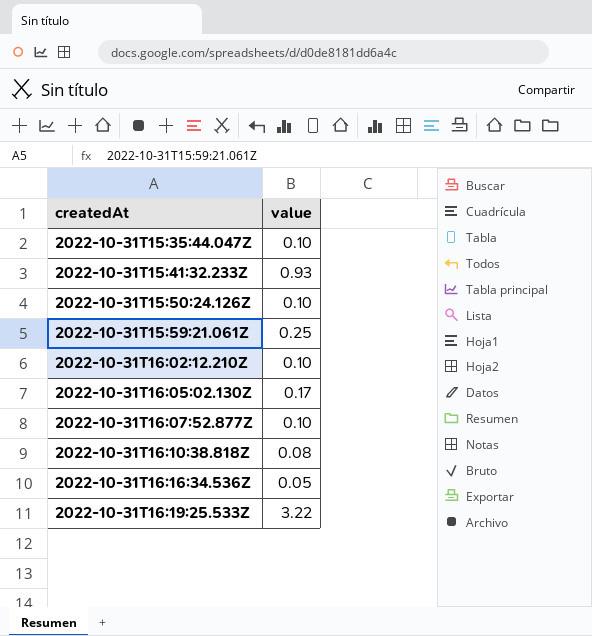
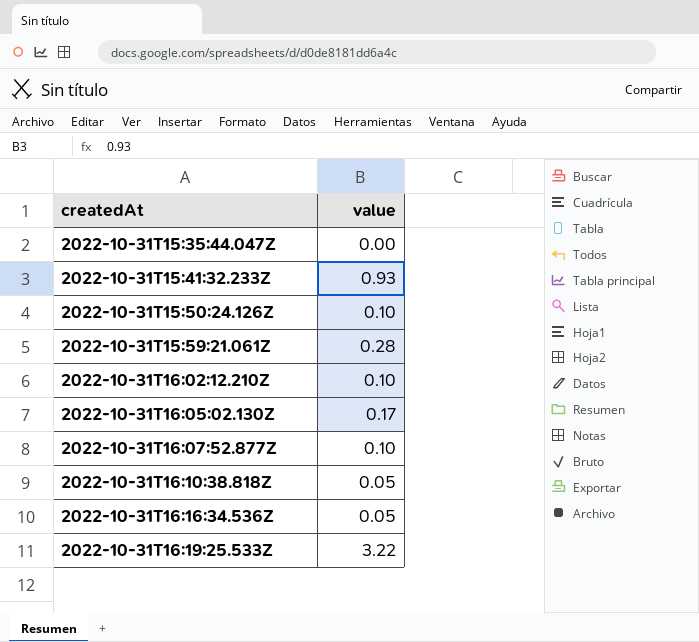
2022-10-31T15:35:44.047Z | value: 0.10 -> 0.00
2022-10-31T15:59:21.061Z | value: 0.25 -> 0.28
2022-10-31T16:10:38.818Z | value: 0.08 -> 0.05

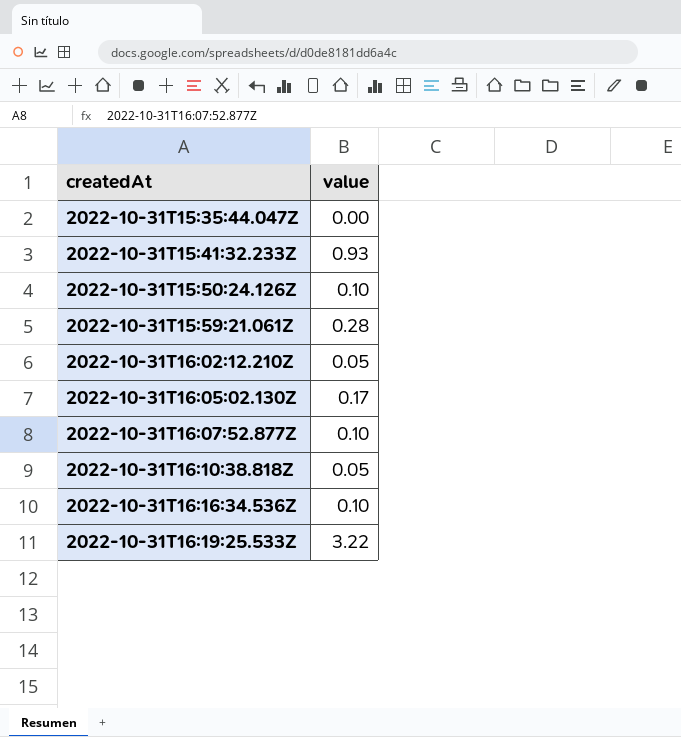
2022-10-31T16:02:12.210Z | value: 0.10 -> 0.05
2022-10-31T16:16:34.536Z | value: 0.05 -> 0.10

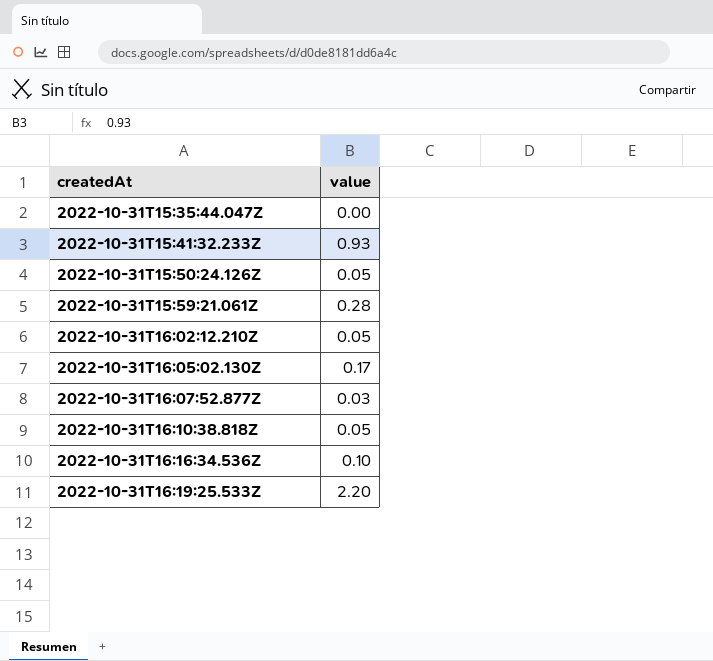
2022-10-31T15:50:24.126Z | value: 0.10 -> 0.05
2022-10-31T16:07:52.877Z | value: 0.10 -> 0.03
2022-10-31T16:19:25.533Z | value: 3.22 -> 2.20

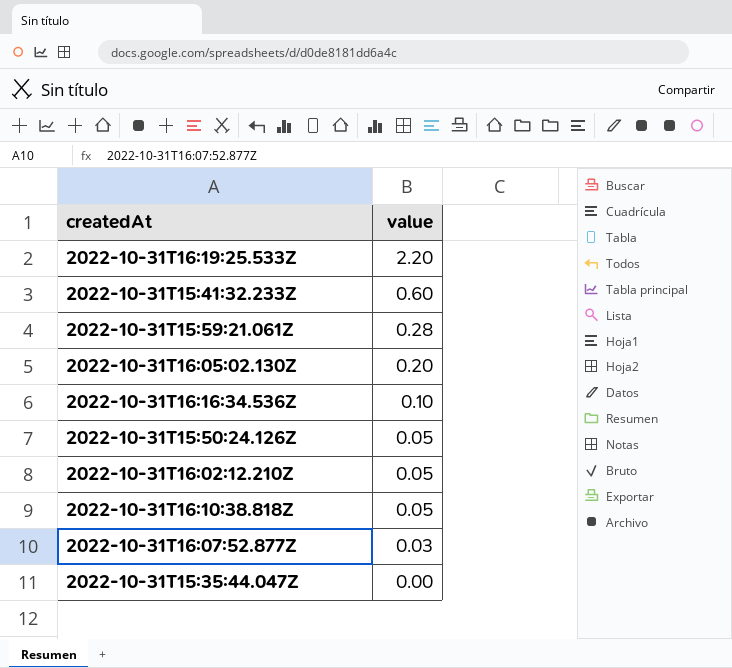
row order: createdAt ascending -> value descending
2022-10-31T15:41:32.233Z | value: 0.93 -> 0.60
2022-10-31T16:05:02.130Z | value: 0.17 -> 0.20

